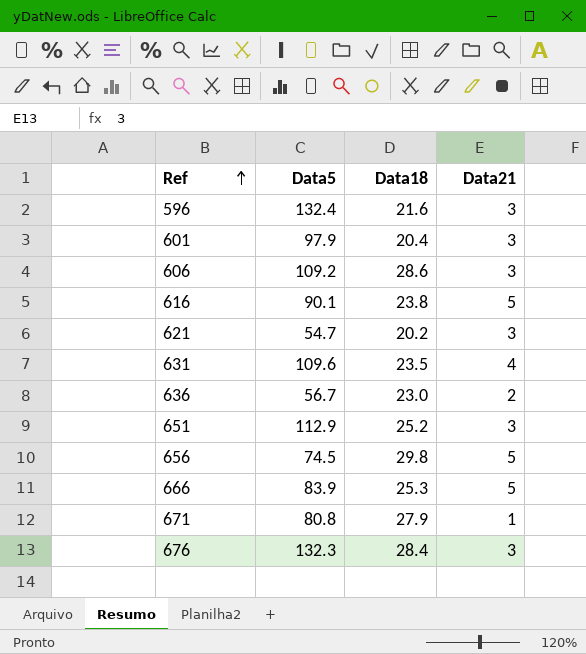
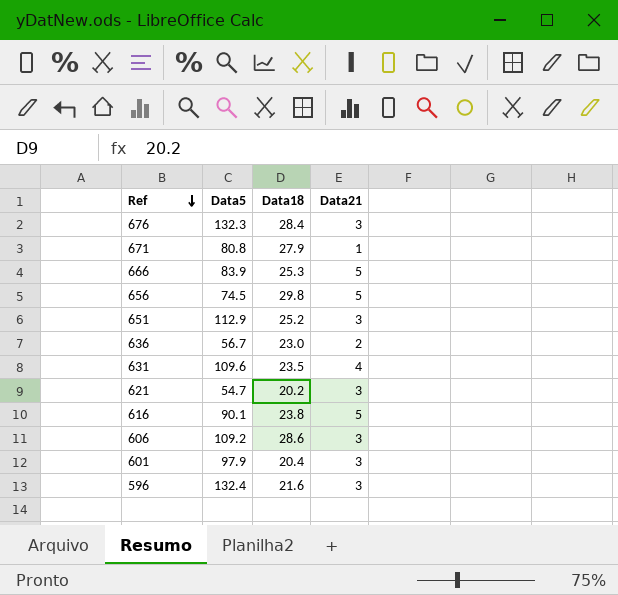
row order: Ref ascending -> Ref descending

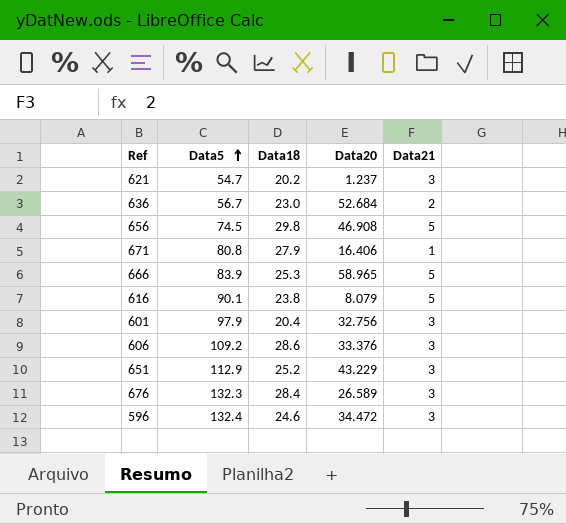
row order: Ref descending -> Data5 ascending
column Data20 | position: none -> 4
row 631: 109.6 | 23.5 | 4 -> none
596 | Data18: 21.6 -> 24.6

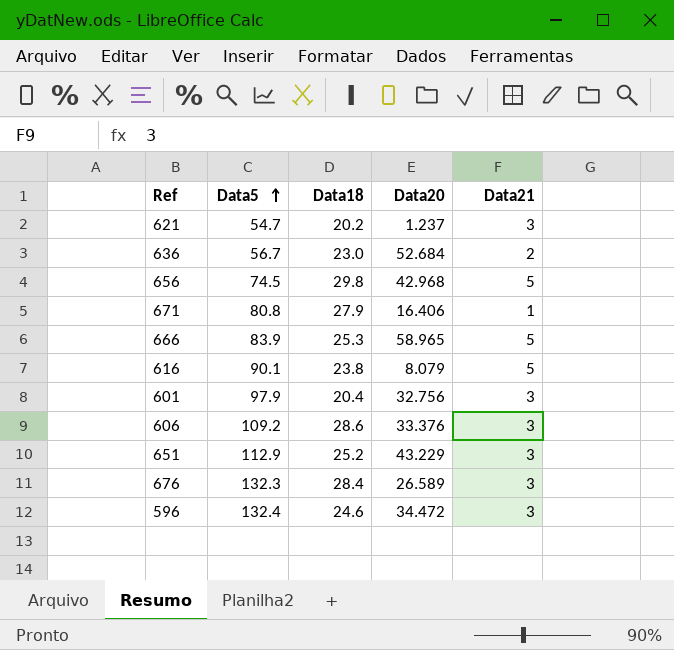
656 | Data20: 46.908 -> 42.968

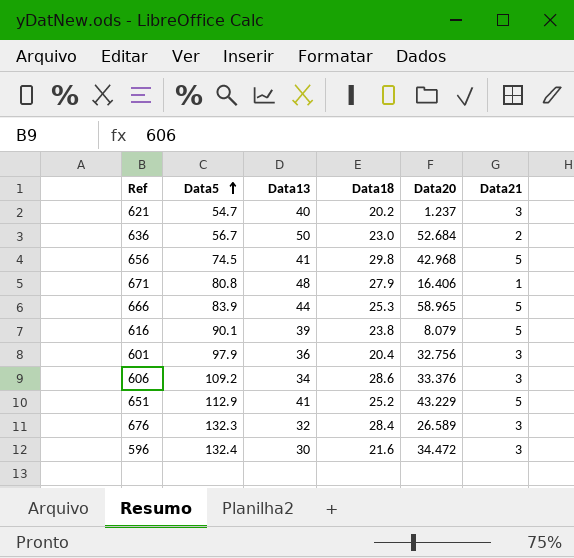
column Data13 | position: none -> 3
651 | Data21: 3 -> 5
596 | Data18: 24.6 -> 21.6

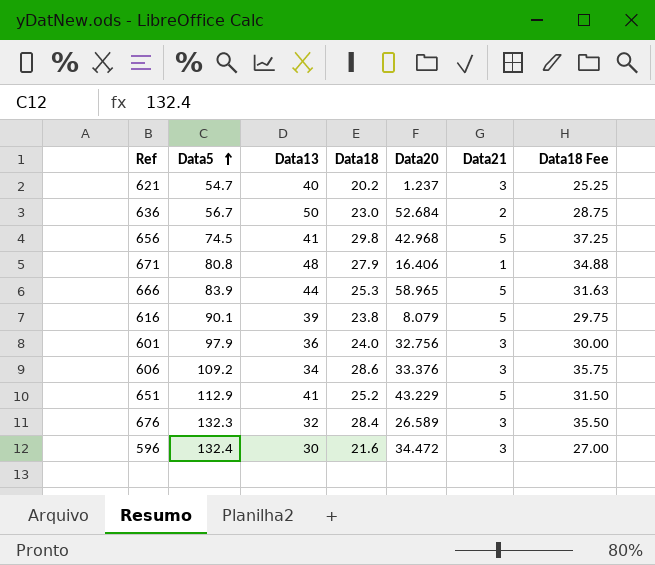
column Data18 Fee | formula: none -> [Data18] * 1.25
601 | Data18: 20.4 -> 24.0

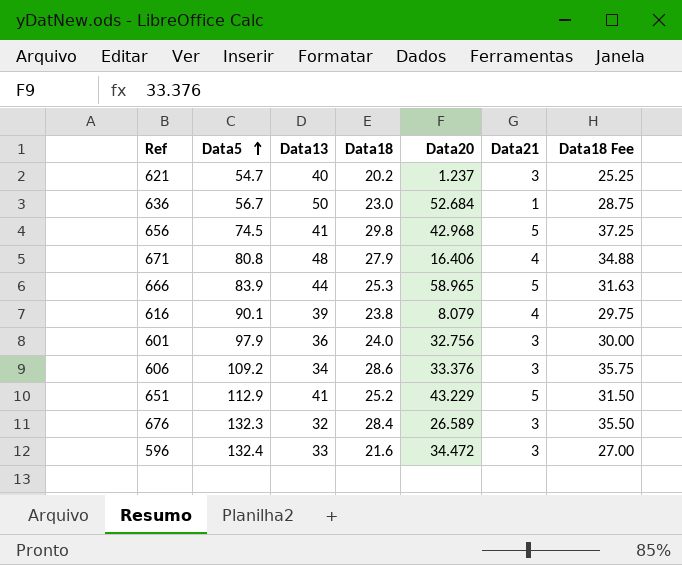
636 | Data21: 2 -> 1
671 | Data21: 1 -> 4
616 | Data21: 5 -> 4
596 | Data13: 30 -> 33

